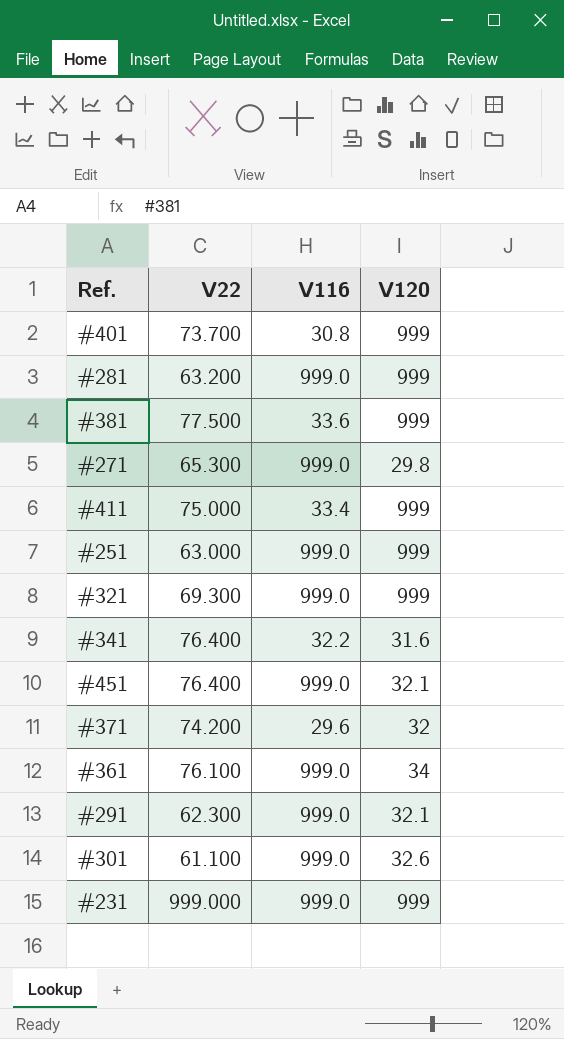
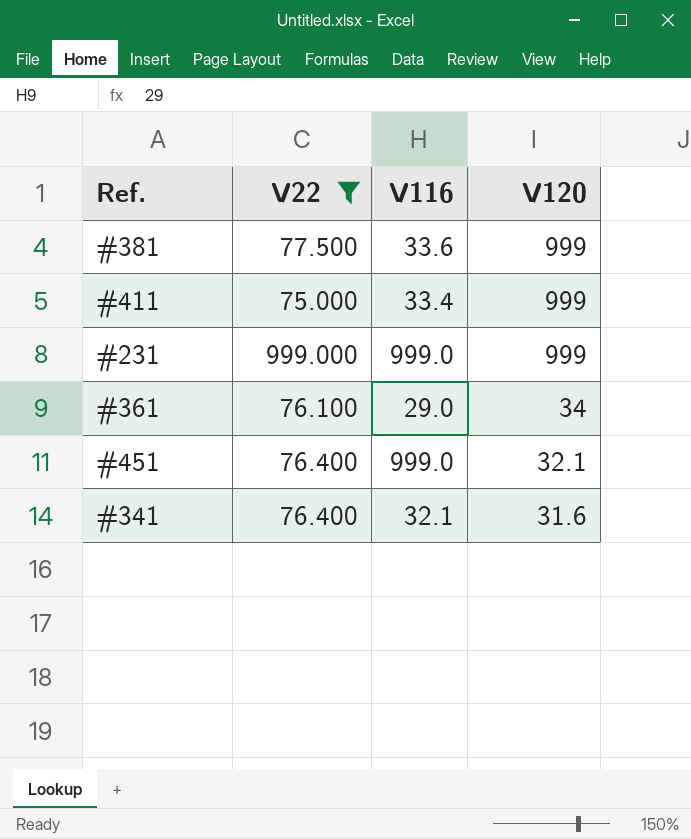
filter: none -> V22 >= 75.000
row order: none -> V120 descending
#361 | V116: 999.0 -> 29.0
#341 | V116: 32.2 -> 32.1

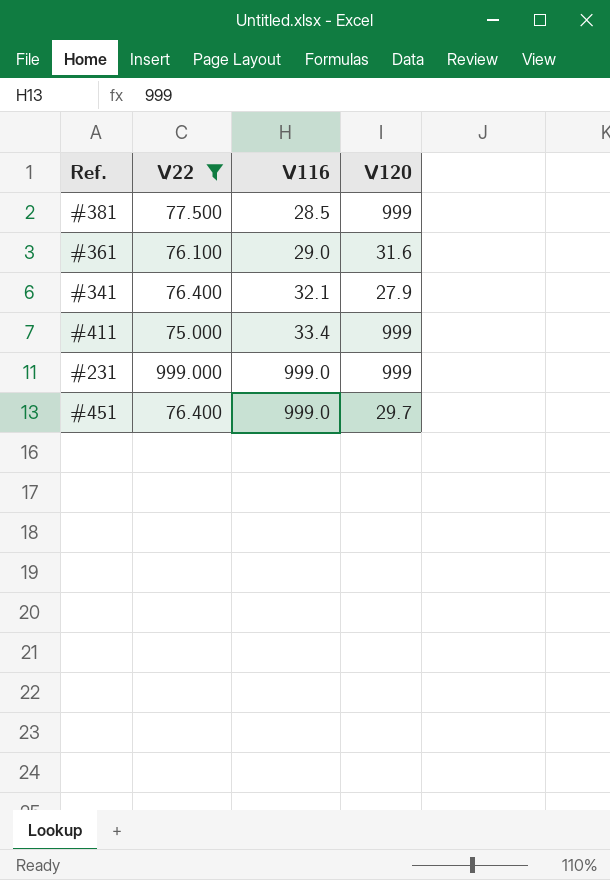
row order: V120 descending -> V116 ascending
#381 | V116: 33.6 -> 28.5
#361 | V120: 34 -> 31.6
#341 | V120: 31.6 -> 27.9
#451 | V120: 32.1 -> 29.7

